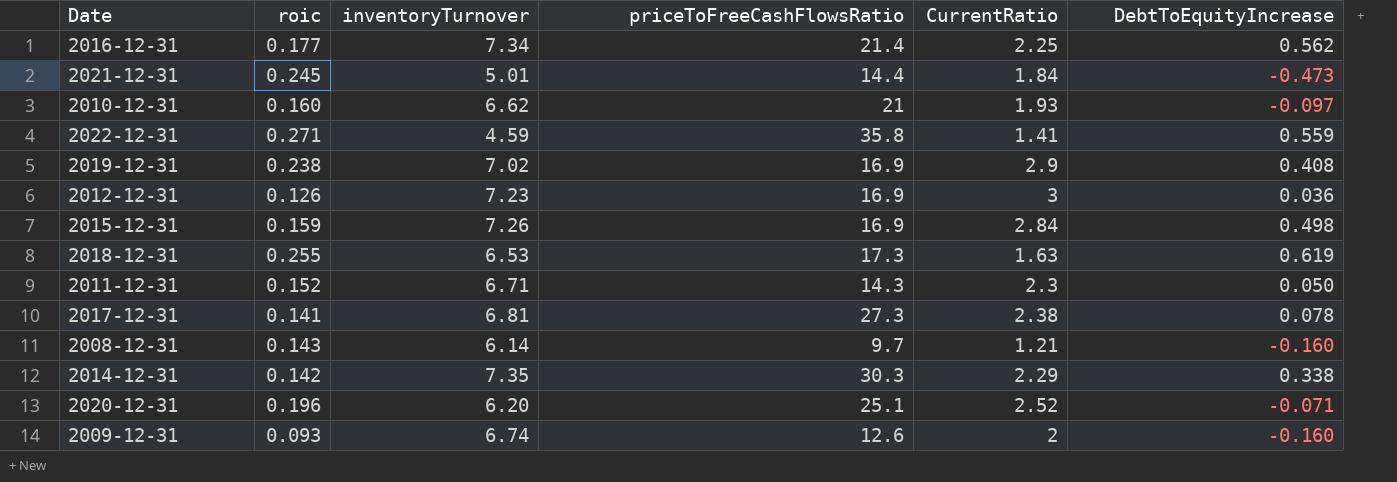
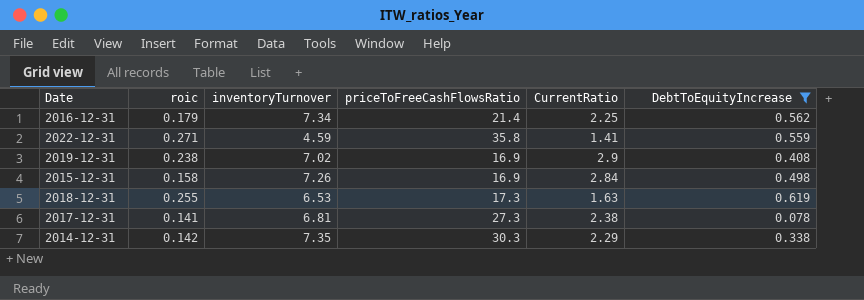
filter: none -> DebtToEquityIncrease >= 0.078
2016-12-31 | roic: 0.177 -> 0.179
2015-12-31 | roic: 0.159 -> 0.158

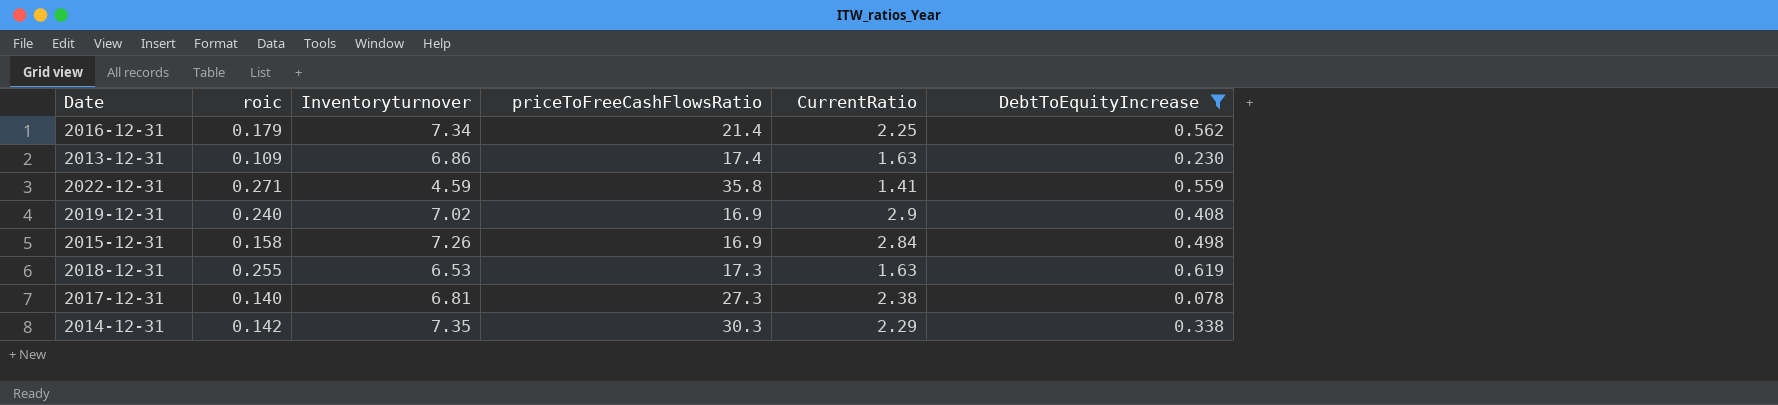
column name: inventoryTurnover -> Inventoryturnover
row 2013-12-31: none -> 0.109 | 6.86 | 17.4 | 1.63 | 0.230
2019-12-31 | roic: 0.238 -> 0.240
2017-12-31 | roic: 0.141 -> 0.140

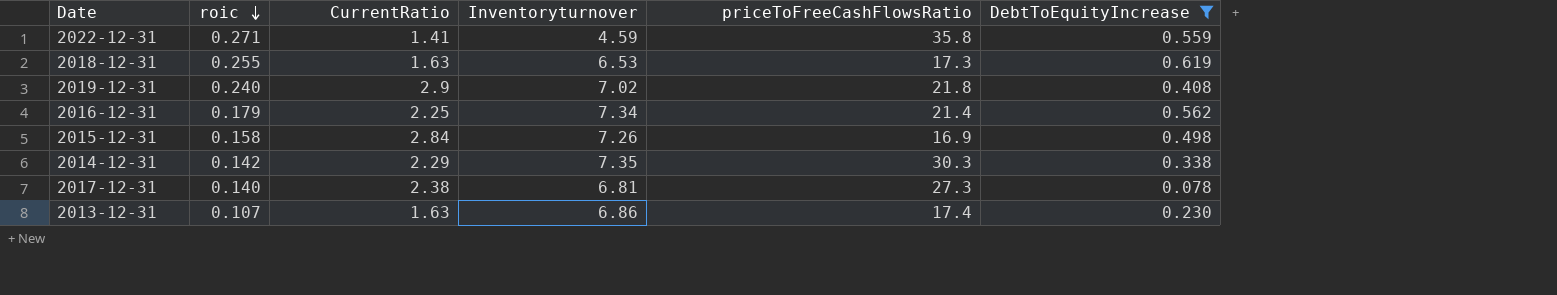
row order: none -> roic descending
column CurrentRatio | position: 5 -> 3
2019-12-31 | priceToFreeCashFlowsRatio: 16.9 -> 21.8
2013-12-31 | roic: 0.109 -> 0.107

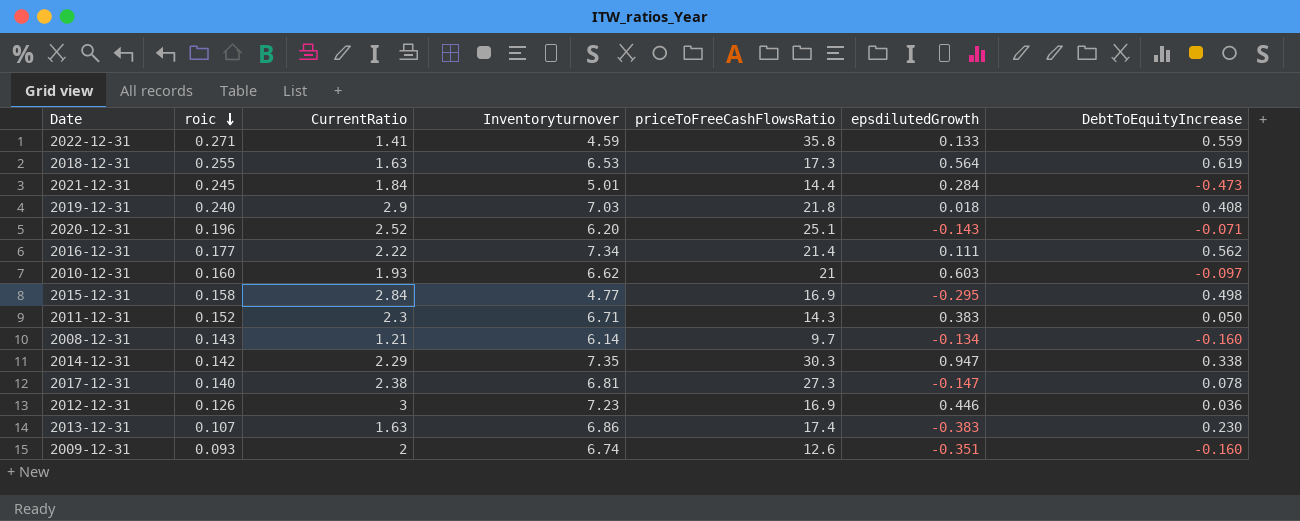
filter: DebtToEquityIncrease >= 0.078 -> none
column epsdilutedGrowth | position: none -> 6
2019-12-31 | Inventoryturnover: 7.02 -> 7.03
2016-12-31 | roic: 0.179 -> 0.177
2016-12-31 | CurrentRatio: 2.25 -> 2.22
2015-12-31 | Inventoryturnover: 7.26 -> 4.77

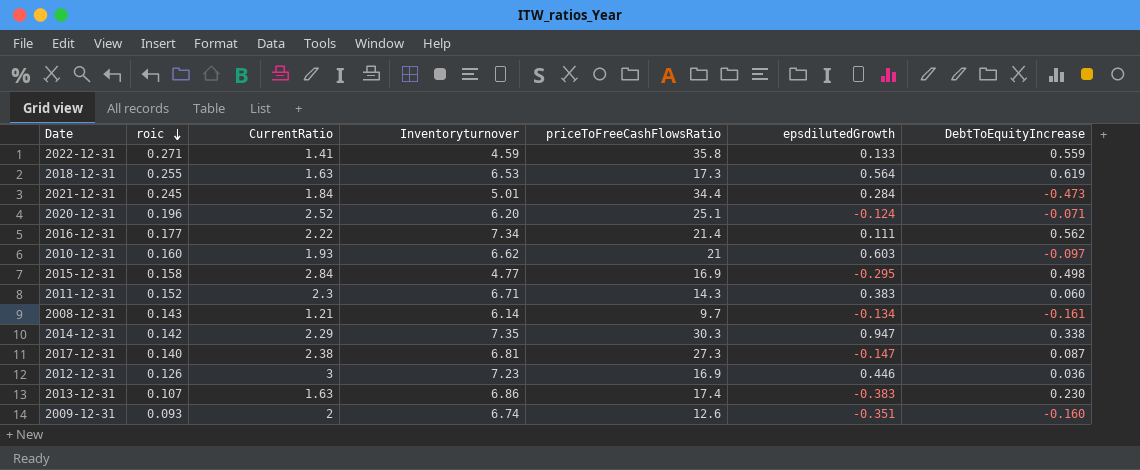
row 2019-12-31: 0.240 | 2.9 | 7.03 | 21.8 | 0.018 | 0.408 -> none
2021-12-31 | priceToFreeCashFlowsRatio: 14.4 -> 34.4
2020-12-31 | epsdilutedGrowth: -0.143 -> -0.124
2011-12-31 | DebtToEquityIncrease: 0.050 -> 0.060
2008-12-31 | DebtToEquityIncrease: -0.160 -> -0.161
2017-12-31 | DebtToEquityIncrease: 0.078 -> 0.087

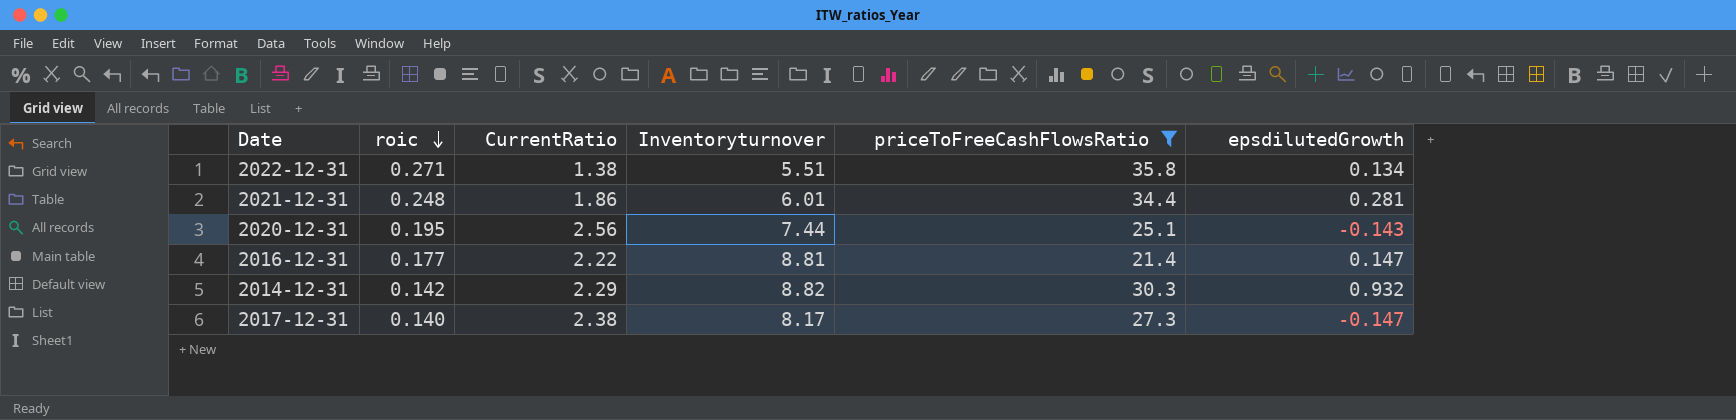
filter: none -> priceToFreeCashFlowsRatio >= 21.4
column DebtToEquityIncrease | position: 7 -> none
2022-12-31 | CurrentRatio: 1.41 -> 1.38
2022-12-31 | Inventoryturnover: 4.59 -> 5.51
2022-12-31 | epsdilutedGrowth: 0.133 -> 0.134
2021-12-31 | roic: 0.245 -> 0.248
2021-12-31 | CurrentRatio: 1.84 -> 1.86
2021-12-31 | Inventoryturnover: 5.01 -> 6.01
2021-12-31 | epsdilutedGrowth: 0.284 -> 0.281
2020-12-31 | roic: 0.196 -> 0.195
2020-12-31 | CurrentRatio: 2.52 -> 2.56
2020-12-31 | Inventoryturnover: 6.20 -> 7.44
2020-12-31 | epsdilutedGrowth: -0.124 -> -0.143
2016-12-31 | Inventoryturnover: 7.34 -> 8.81
2016-12-31 | epsdilutedGrowth: 0.111 -> 0.147
2014-12-31 | Inventoryturnover: 7.35 -> 8.82
2014-12-31 | epsdilutedGrowth: 0.947 -> 0.932
2017-12-31 | Inventoryturnover: 6.81 -> 8.17

